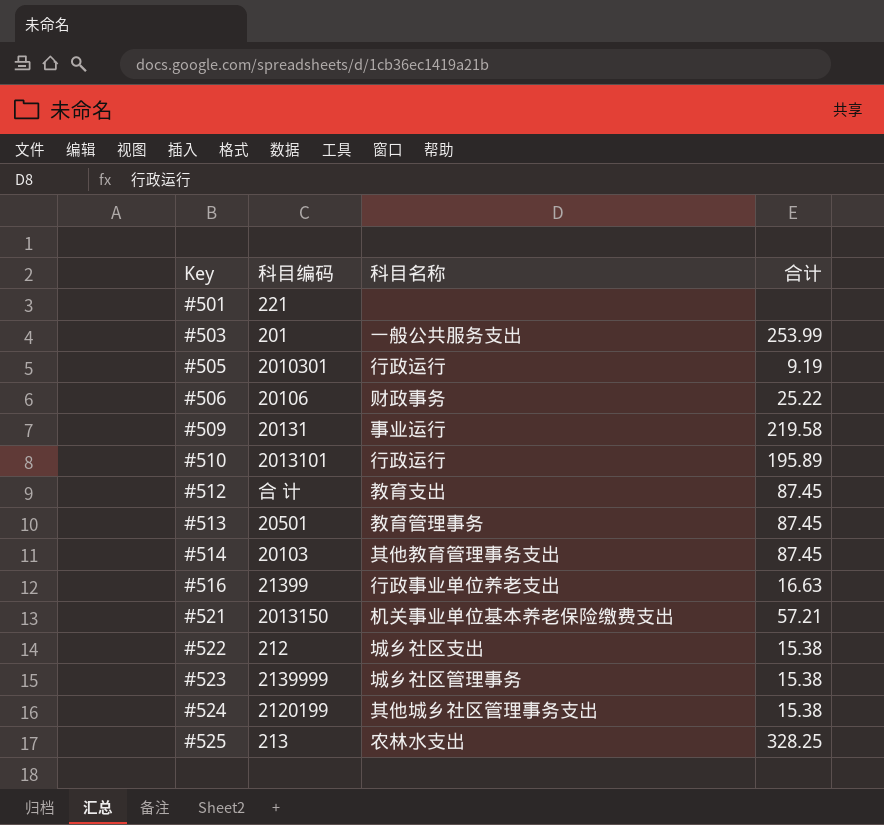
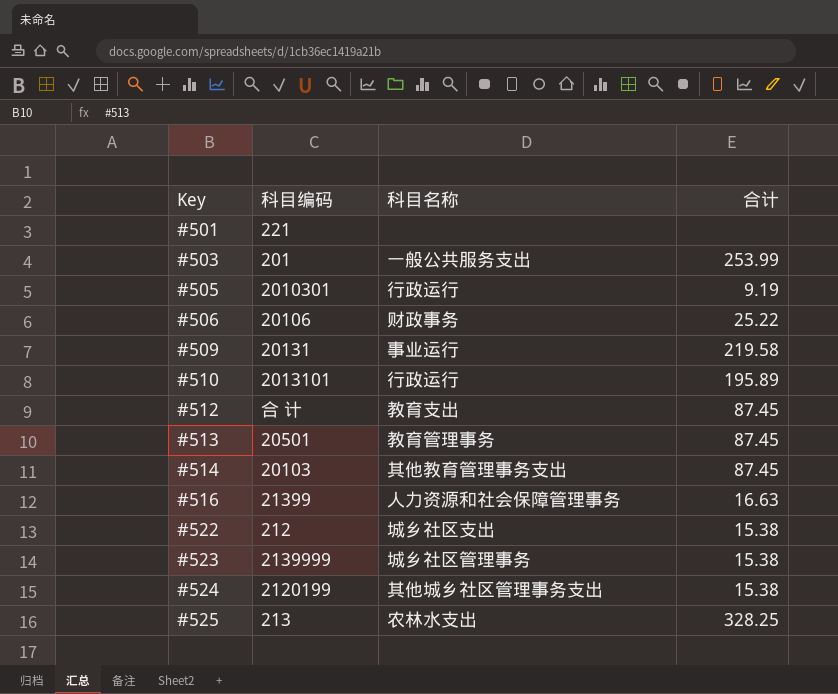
row #521: 2013150 | 机关事业单位基本养老保险缴费支出 | 57.21 -> none
#516 | 科目名称: 行政事业单位养老支出 -> 人力资源和社会保障管理事务

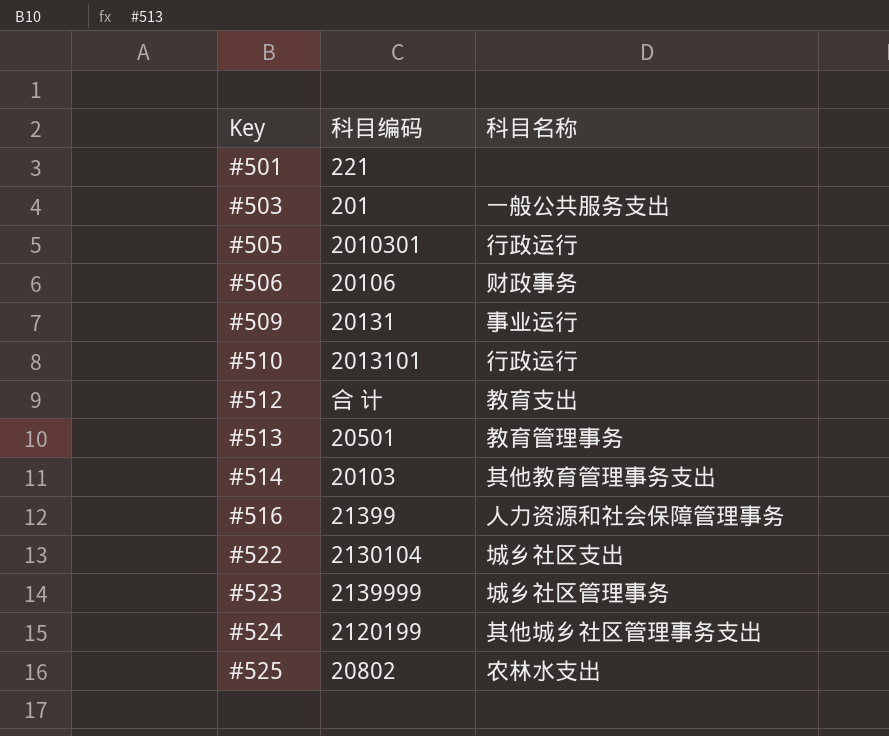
column 合计 | position: 4 -> none
#522 | 科目编码: 212 -> 2130104
#525 | 科目编码: 213 -> 20802

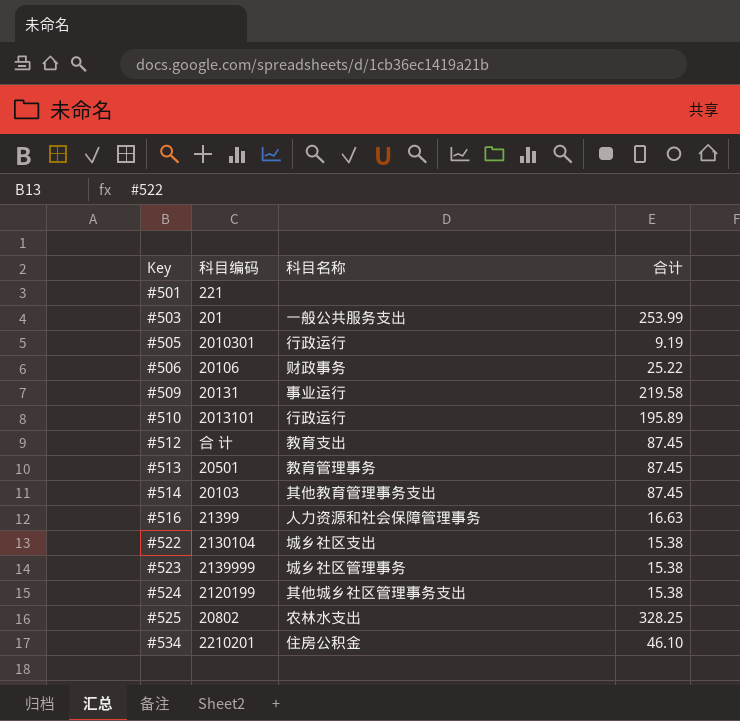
column 合计 | position: none -> 4
row #534: none -> 2210201 | 住房公积金 | 46.10

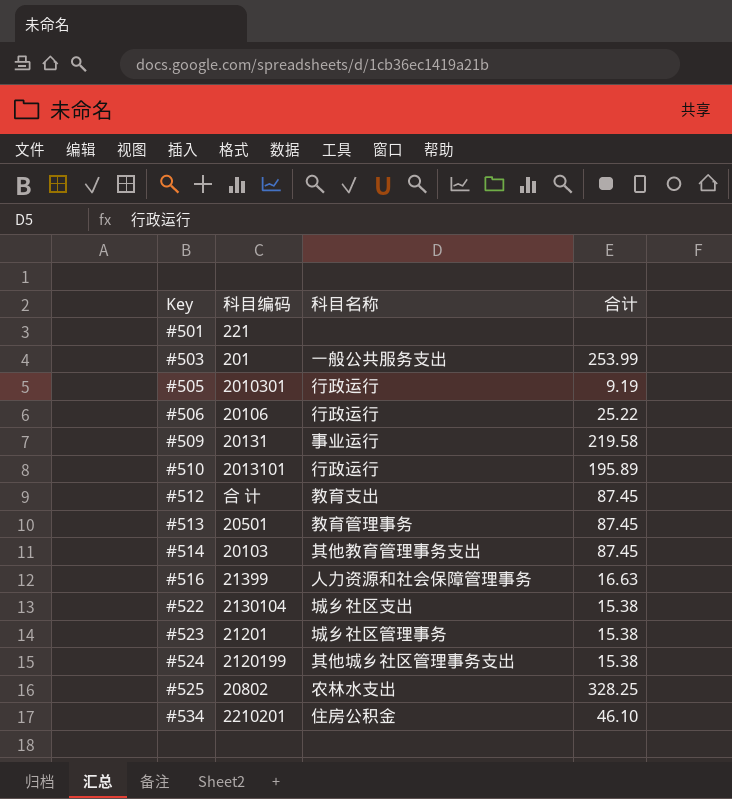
#506 | 科目名称: 财政事务 -> 行政运行
#523 | 科目编码: 2139999 -> 21201

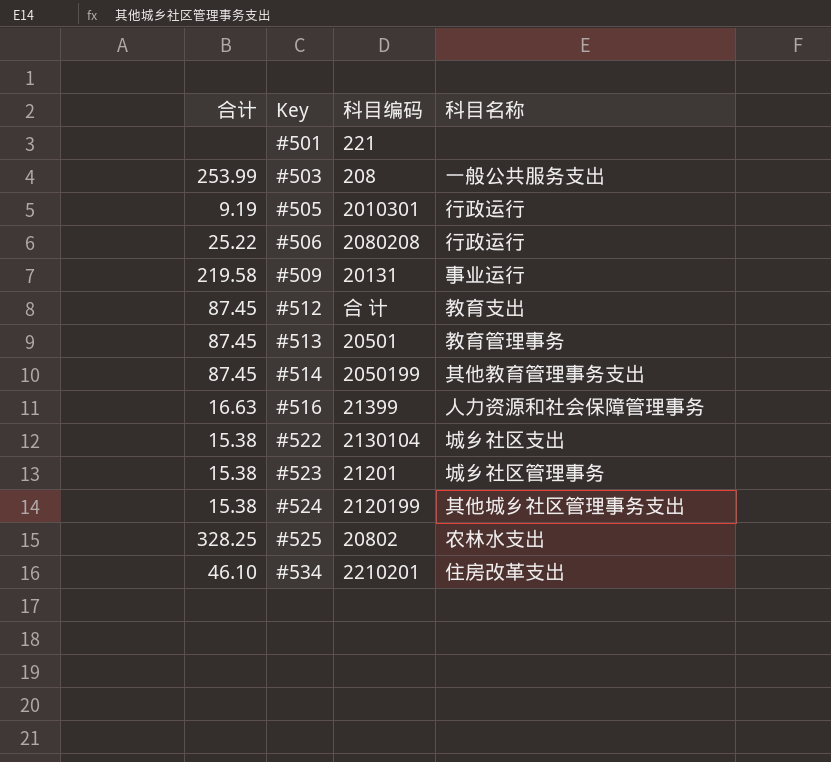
column 合计 | position: 4 -> 1
row #510: 2013101 | 行政运行 | 195.89 -> none
#503 | 科目编码: 201 -> 208
#506 | 科目编码: 20106 -> 2080208
#514 | 科目编码: 20103 -> 2050199
#534 | 科目名称: 住房公积金 -> 住房改革支出

